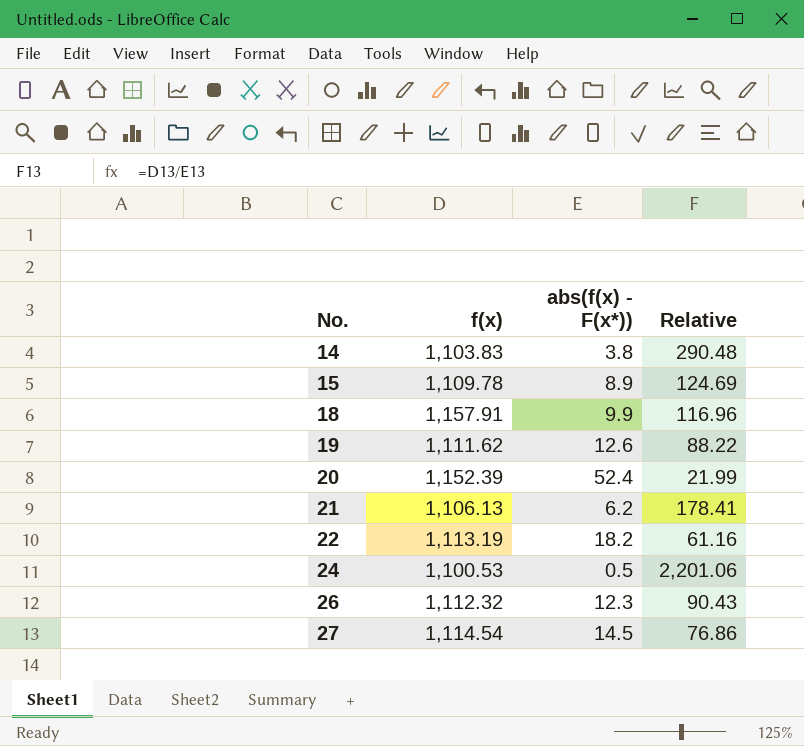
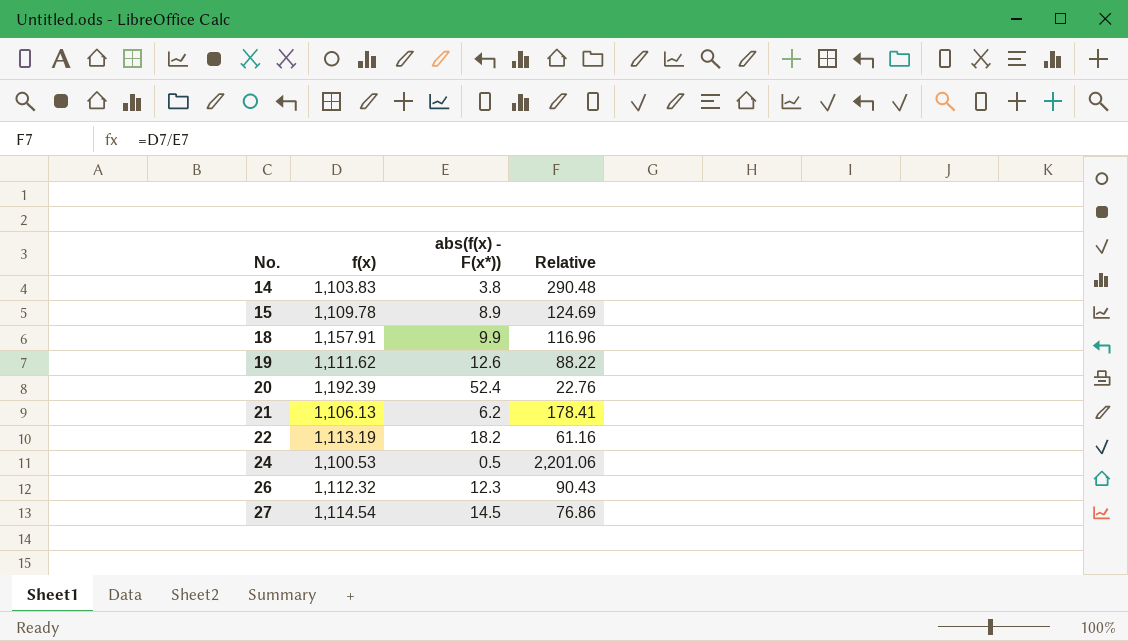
20 | f(x): 1,152.39 -> 1,192.39
20 | Relative: 21.99 -> 22.76

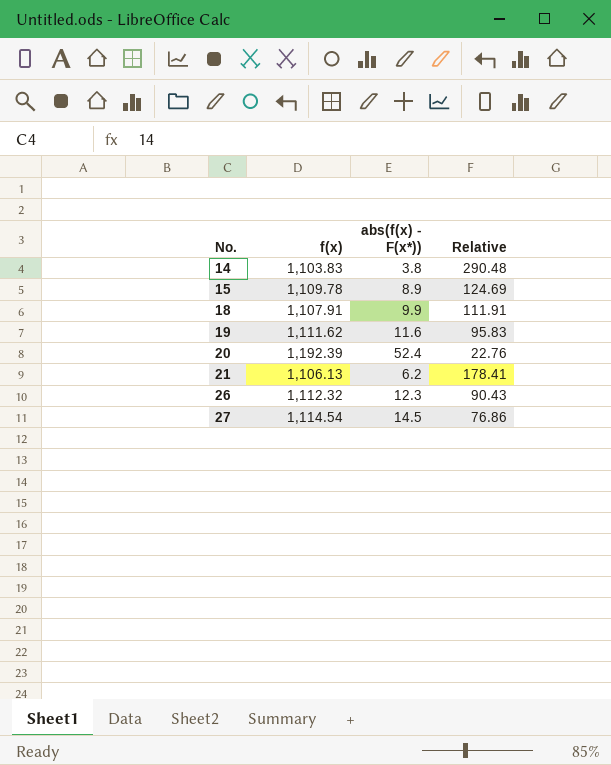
row 22: 1,113.19 | 18.2 | 61.16 -> none
row 24: 1,100.53 | 0.5 | 2,201.06 -> none
18 | f(x): 1,157.91 -> 1,107.91
18 | Relative: 116.96 -> 111.91
19 | abs(f(x) - F(x*)): 12.6 -> 11.6
19 | Relative: 88.22 -> 95.83

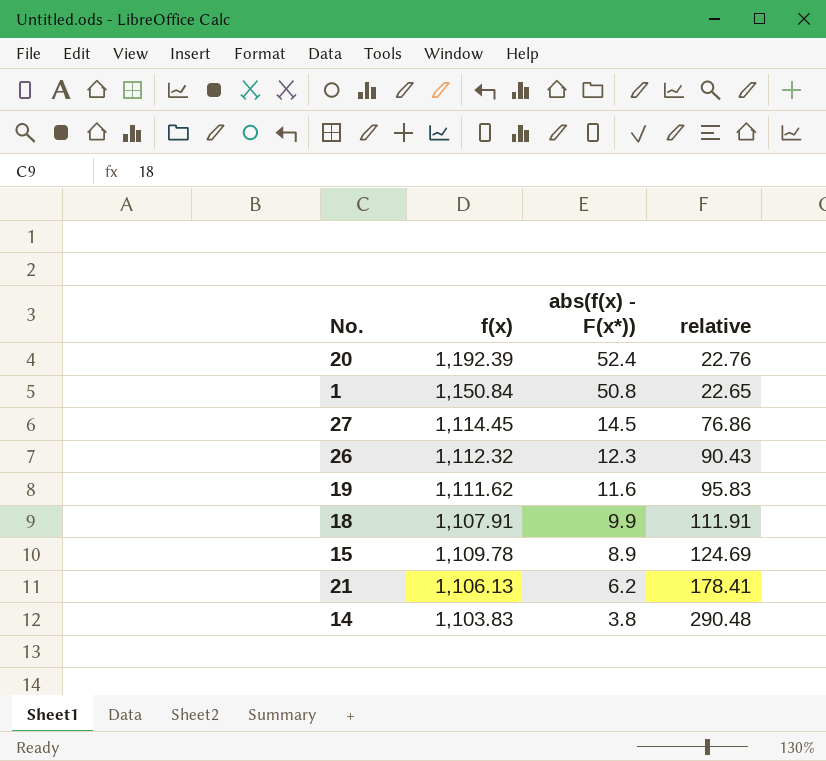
row order: No. ascending -> abs(f(x) - F(x*)) descending
column name: Relative -> relative
row 1: none -> 1,150.84 | 50.8 | 22.65
27 | f(x): 1,114.54 -> 1,114.45

